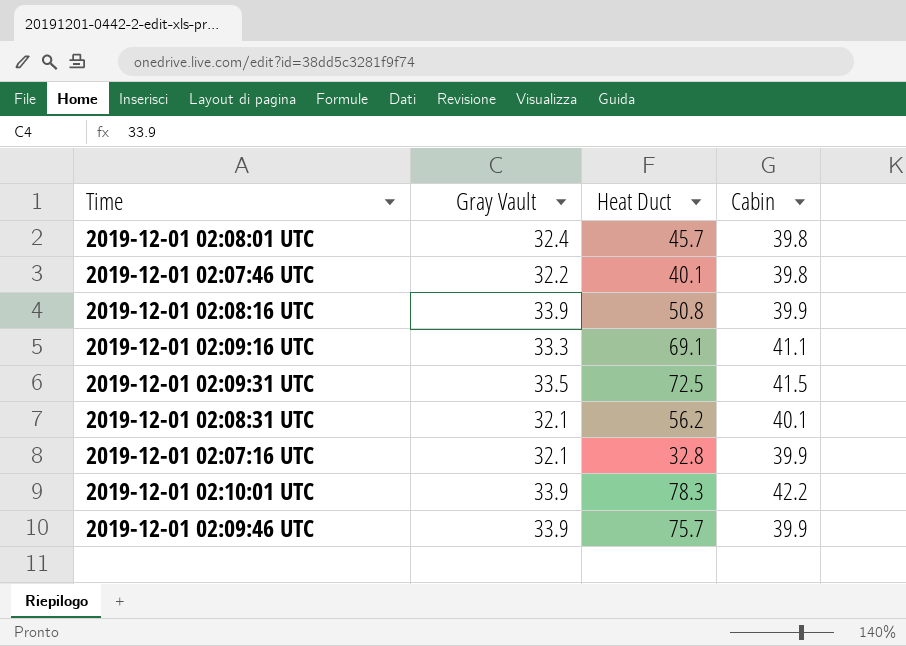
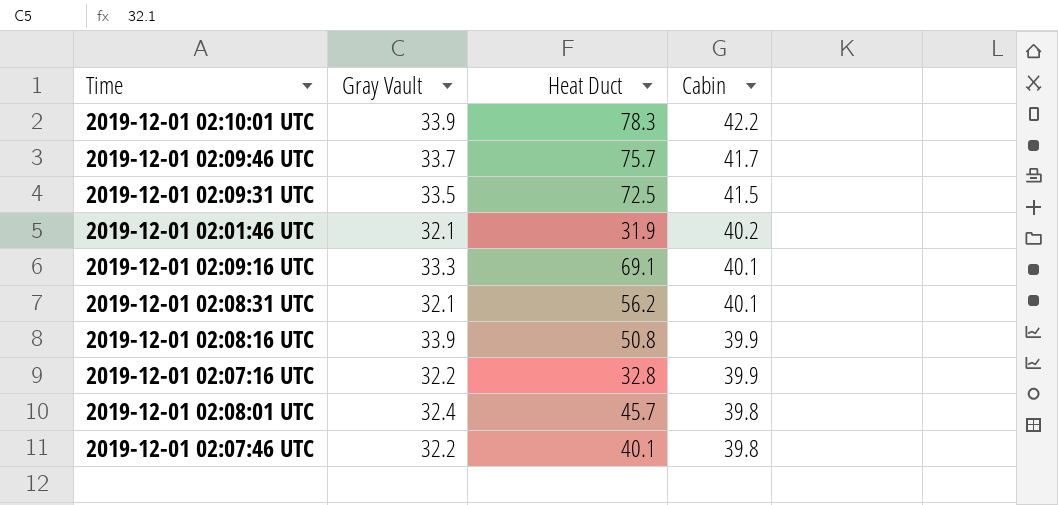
row order: none -> Cabin descending
2019-12-01 02:09:46 UTC | Gray Vault: 33.9 -> 33.7
2019-12-01 02:09:46 UTC | Cabin: 39.9 -> 41.7
row 2019-12-01 02:01:46 UTC: none -> 32.1 | 31.9 | 40.2
2019-12-01 02:09:16 UTC | Cabin: 41.1 -> 40.1
2019-12-01 02:07:16 UTC | Gray Vault: 32.1 -> 32.2

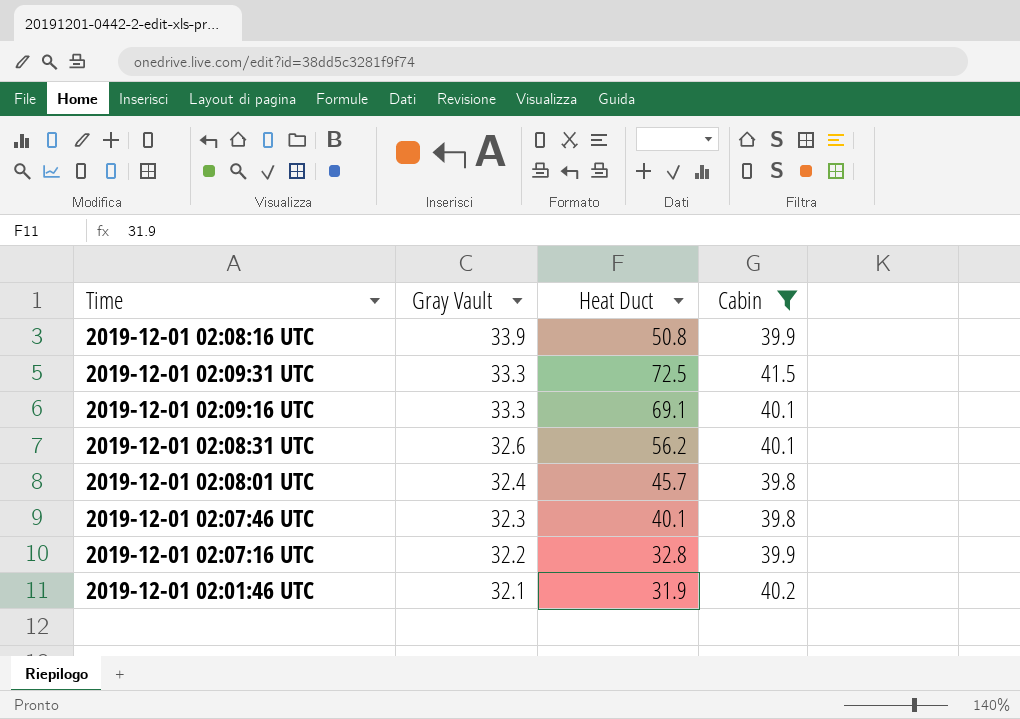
filter: none -> Cabin <= 41.5
row order: Cabin descending -> Gray Vault descending
2019-12-01 02:09:31 UTC | Gray Vault: 33.5 -> 33.3
2019-12-01 02:08:31 UTC | Gray Vault: 32.1 -> 32.6
2019-12-01 02:07:46 UTC | Gray Vault: 32.2 -> 32.3

